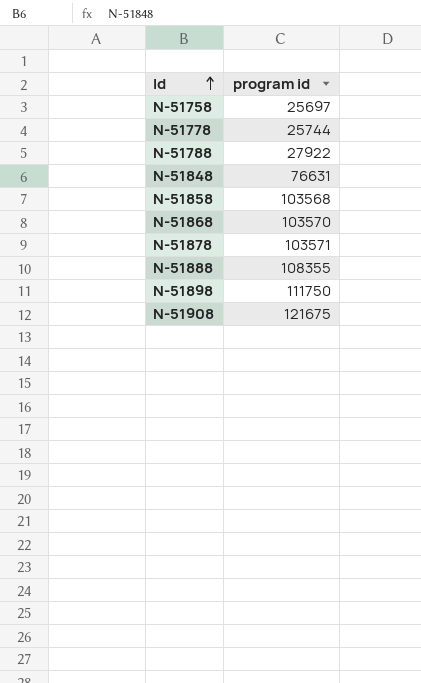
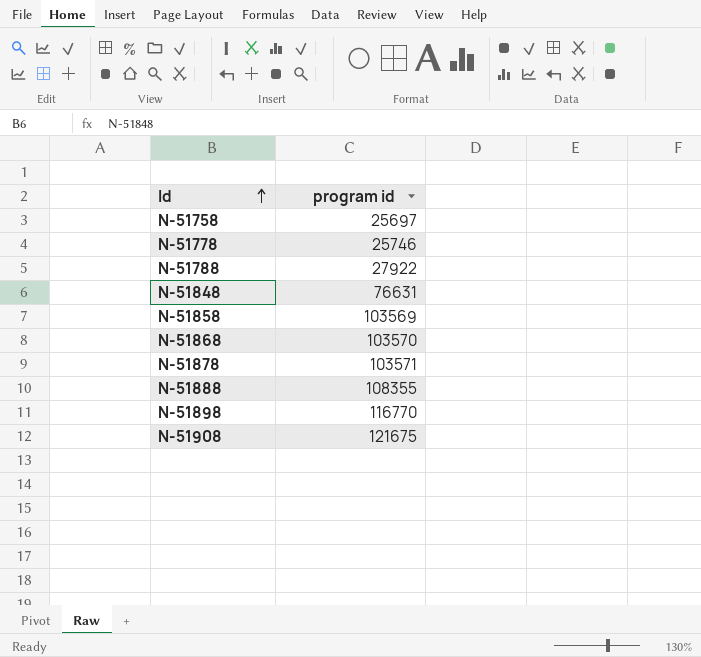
N-51778 | program id: 25744 -> 25746
N-51858 | program id: 103568 -> 103569
N-51898 | program id: 111750 -> 116770

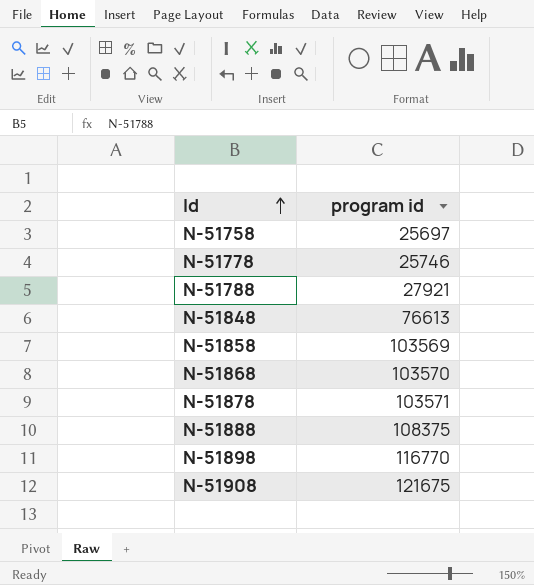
N-51788 | program id: 27922 -> 27921
N-51848 | program id: 76631 -> 76613
N-51888 | program id: 108355 -> 108375

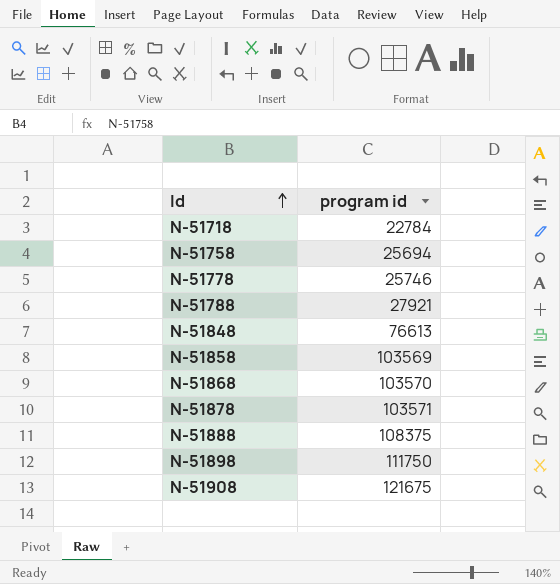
row N-51718: none -> 22784
N-51758 | program id: 25697 -> 25694
N-51898 | program id: 116770 -> 111750

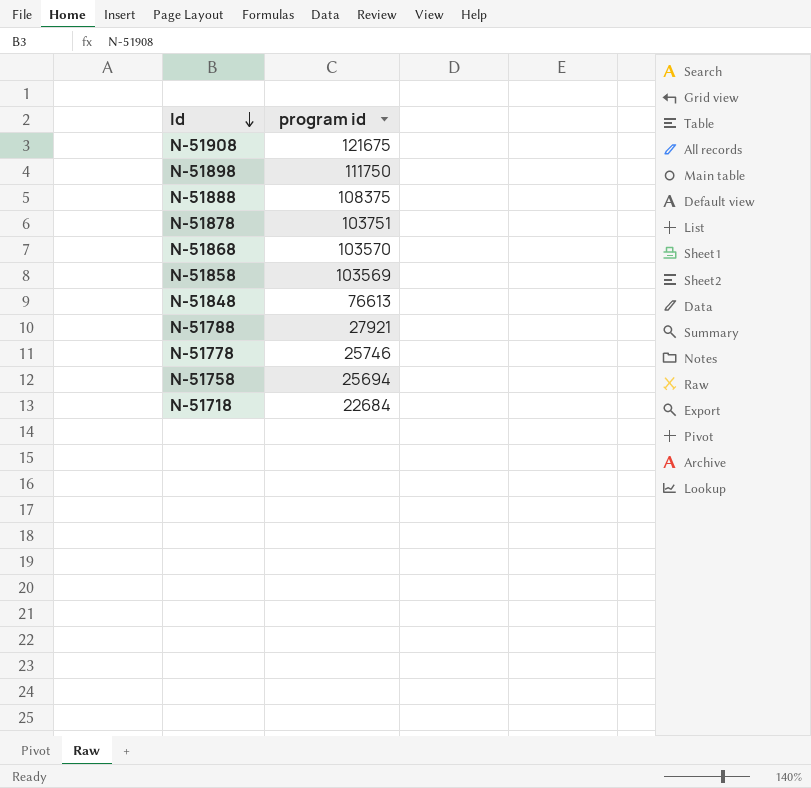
row order: Id ascending -> Id descending
N-51878 | program id: 103571 -> 103751
N-51718 | program id: 22784 -> 22684

